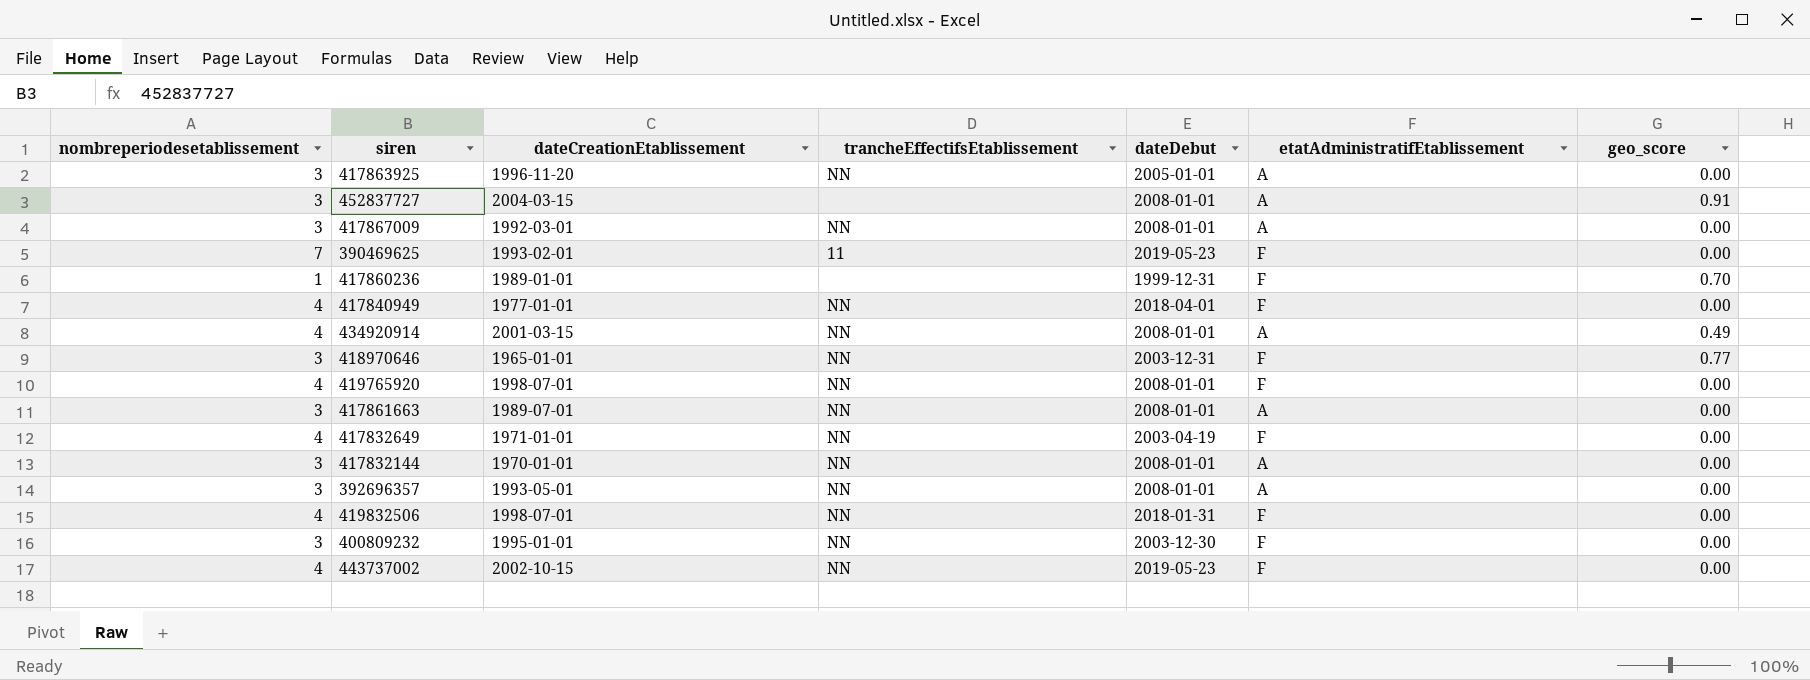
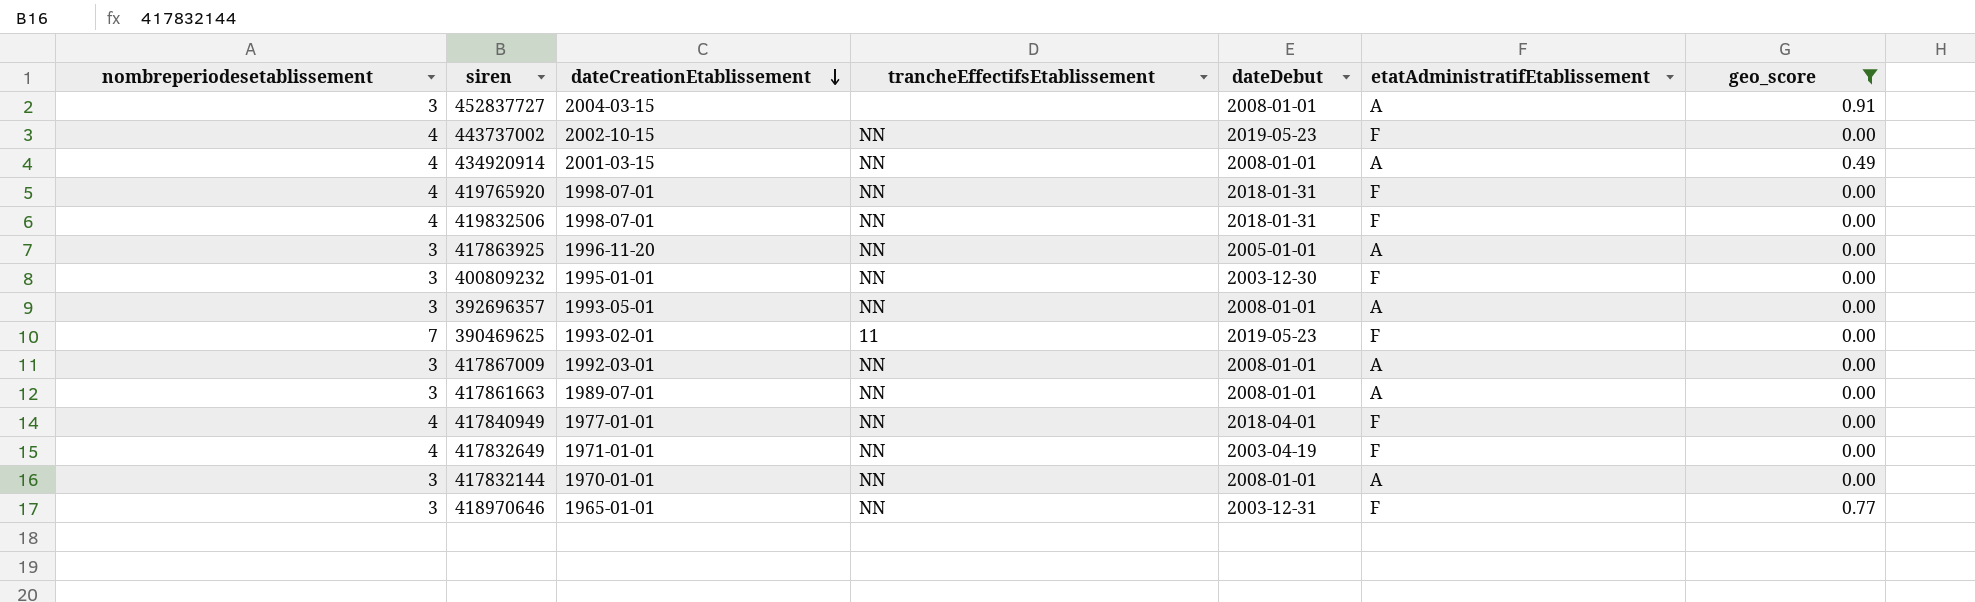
filter: none -> geo_score != 0.70
row order: none -> dateCreationEtablissement descending
419765920 | dateDebut: 2008-01-01 -> 2018-01-31

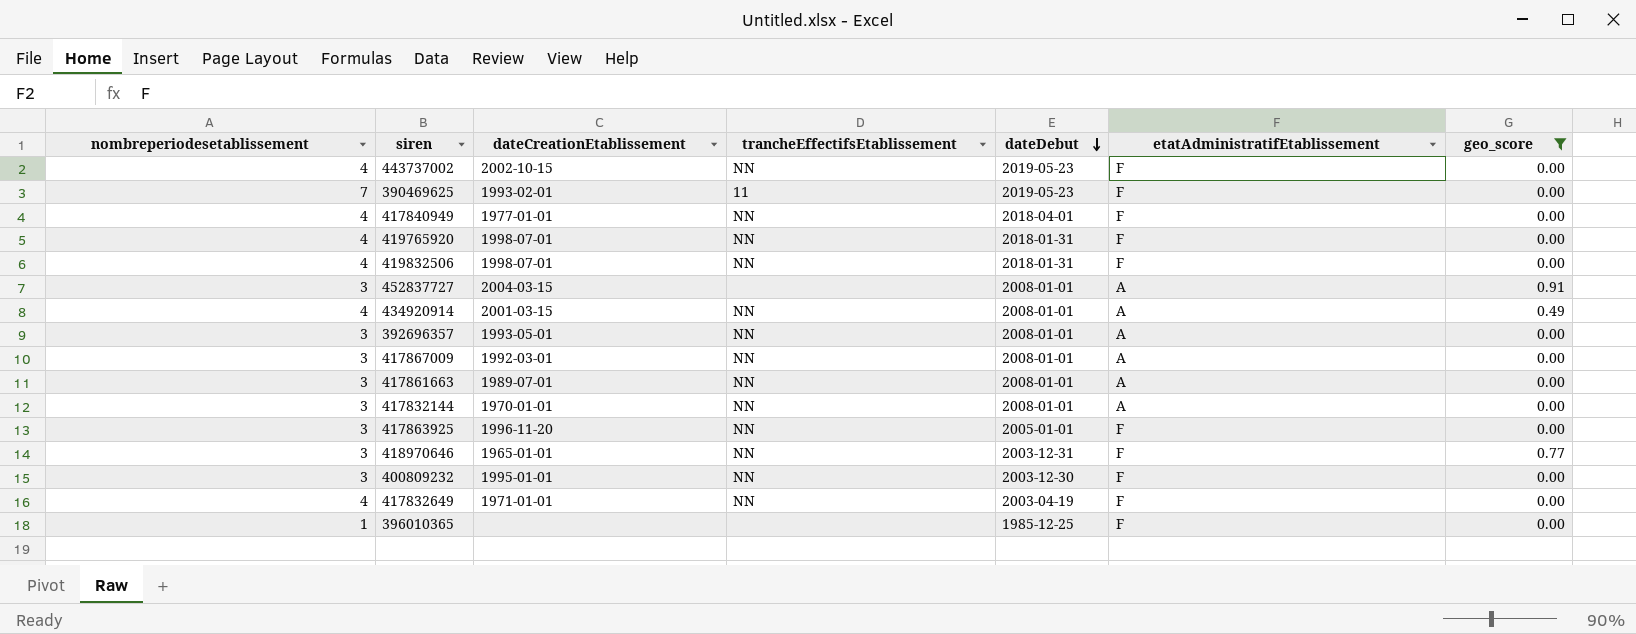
row order: dateCreationEtablissement descending -> dateDebut descending
417863925 | etatAdministratifEtablissement: A -> F
row 396010365: none -> 1 | none | none | 1985-12-25 | F | 0.00

